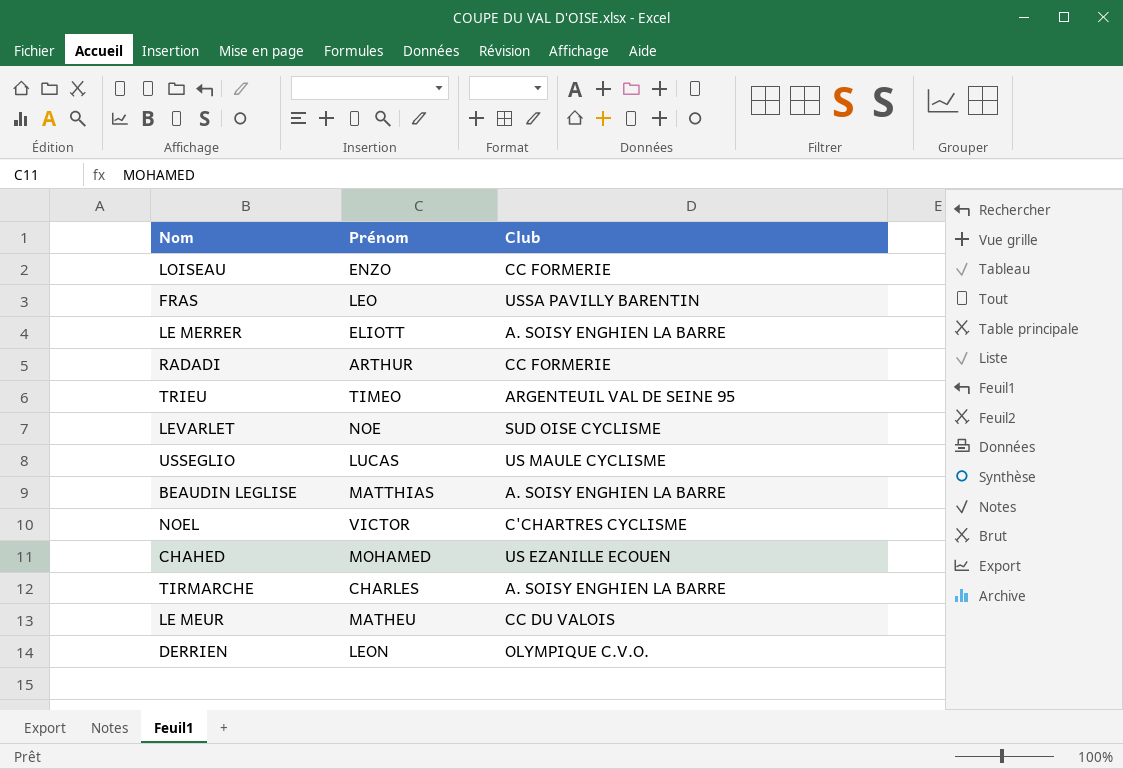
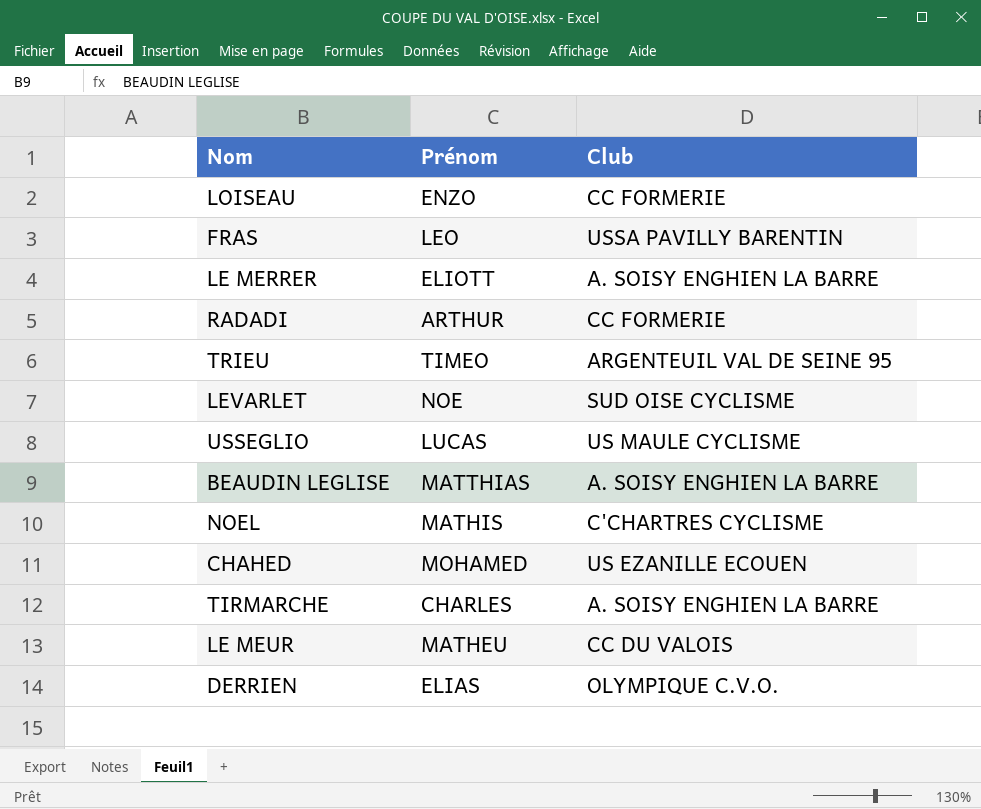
NOEL | Prénom: VICTOR -> MATHIS
DERRIEN | Prénom: LEON -> ELIAS

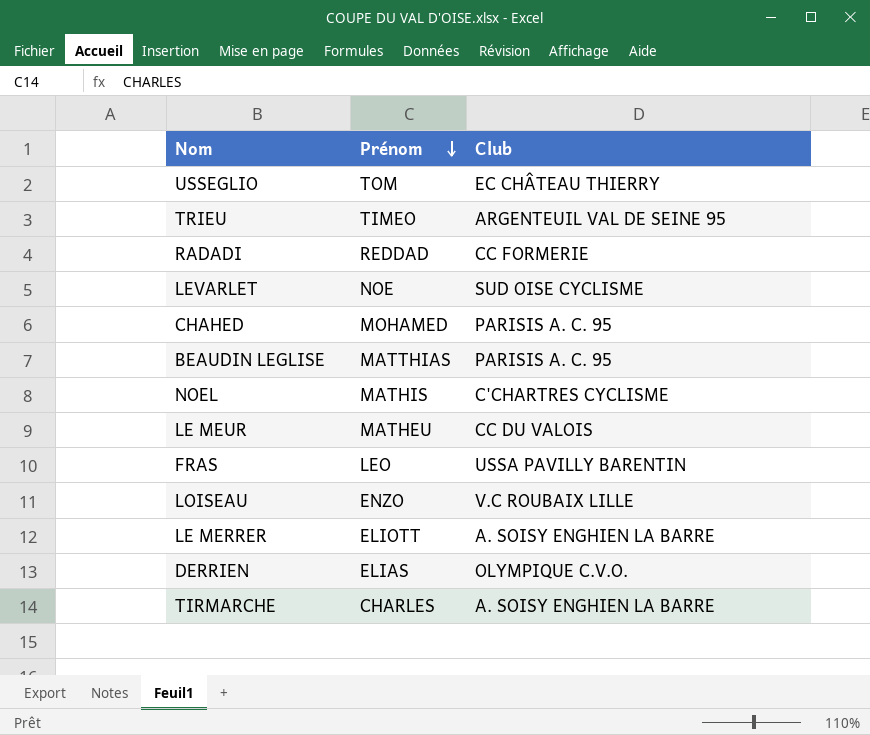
row order: none -> Prénom descending
USSEGLIO | Prénom: LUCAS -> TOM
USSEGLIO | Club: US MAULE CYCLISME -> EC CHÂTEAU THIERRY
RADADI | Prénom: ARTHUR -> REDDAD
CHAHED | Club: US EZANILLE ECOUEN -> PARISIS A. C. 95
BEAUDIN LEGLISE | Club: A. SOISY ENGHIEN LA BARRE -> PARISIS A. C. 95
LOISEAU | Club: CC FORMERIE -> V.C ROUBAIX LILLE

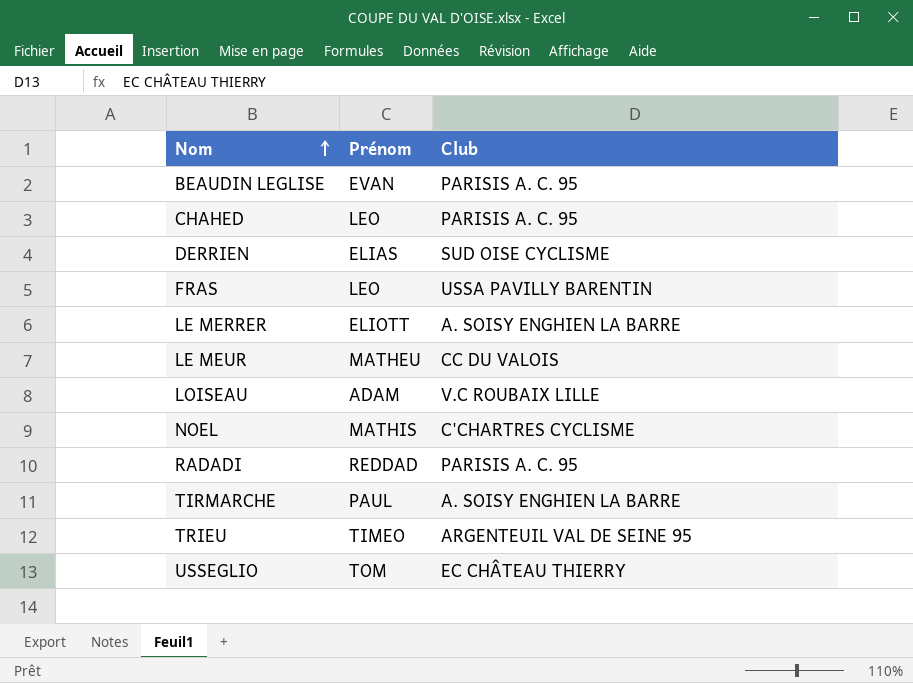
row order: Prénom descending -> Nom ascending
row LEVARLET: NOE | SUD OISE CYCLISME -> none
BEAUDIN LEGLISE | Prénom: MATTHIAS -> EVAN
CHAHED | Prénom: MOHAMED -> LEO
DERRIEN | Club: OLYMPIQUE C.V.O. -> SUD OISE CYCLISME
LOISEAU | Prénom: ENZO -> ADAM
RADADI | Club: CC FORMERIE -> PARISIS A. C. 95
TIRMARCHE | Prénom: CHARLES -> PAUL

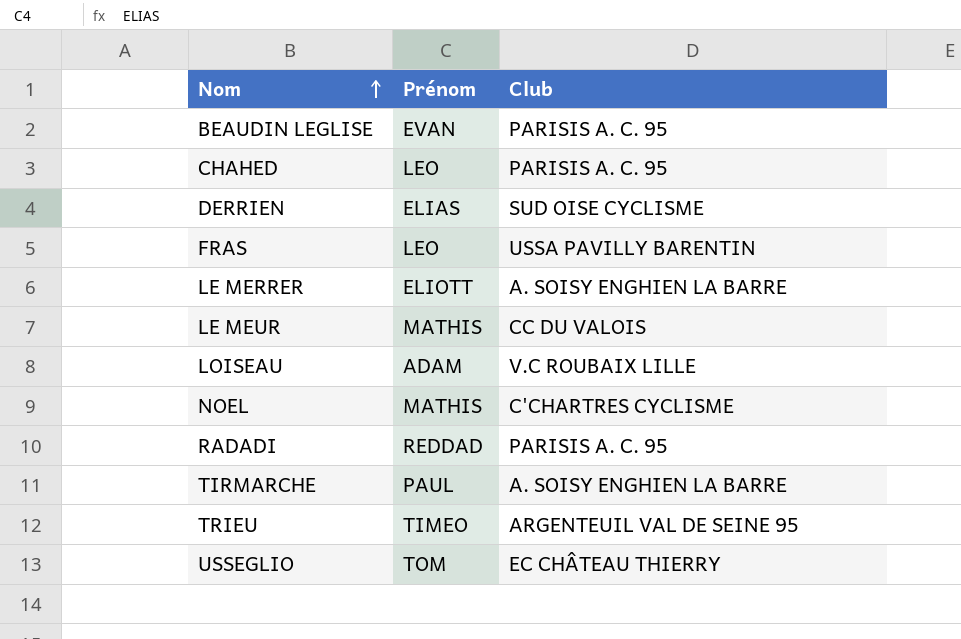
LE MEUR | Prénom: MATHEU -> MATHIS

